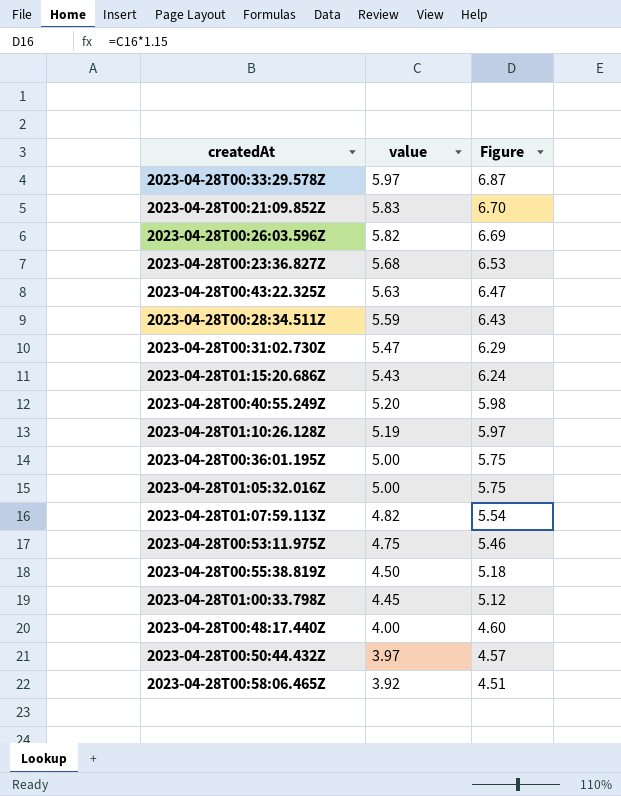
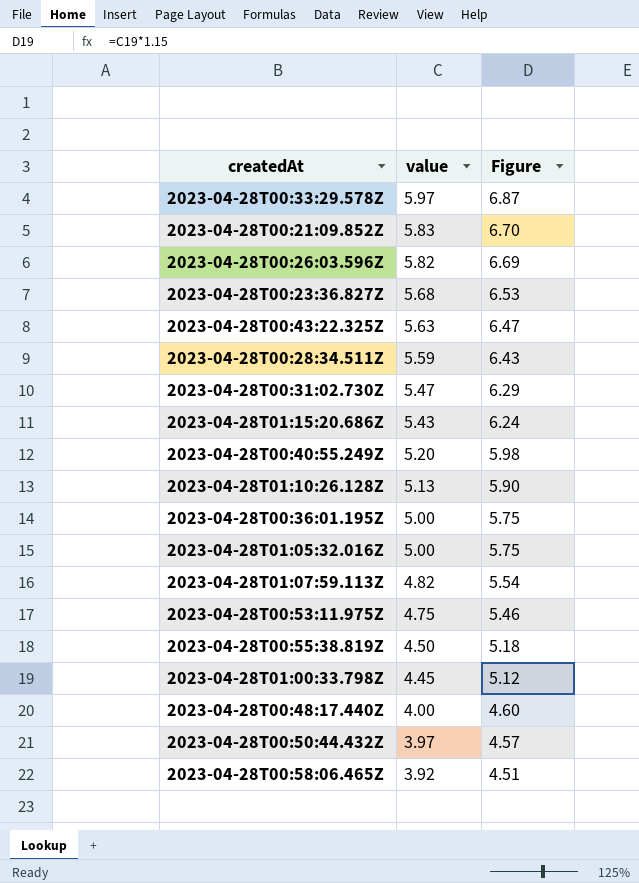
2023-04-28T01:10:26.128Z | value: 5.19 -> 5.13
2023-04-28T01:10:26.128Z | Figure: 5.97 -> 5.90

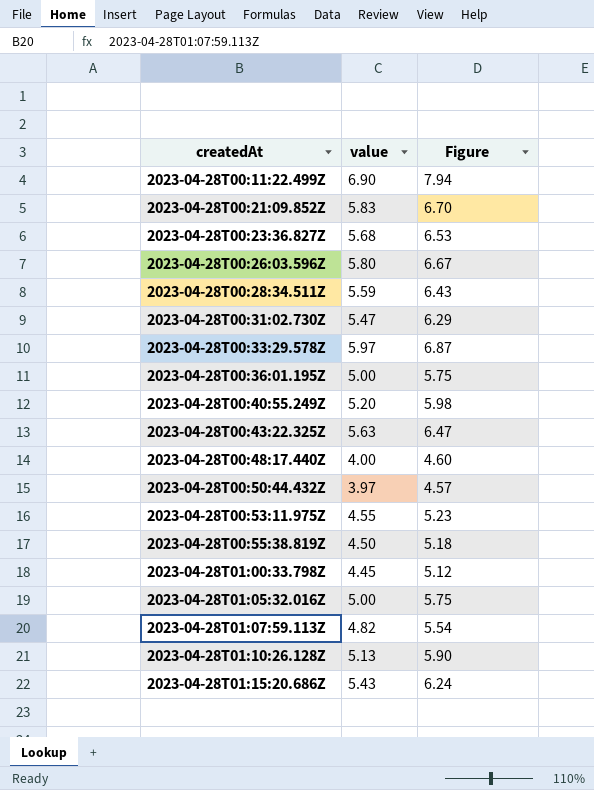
row order: value descending -> createdAt ascending
row 2023-04-28T00:58:06.465Z: 3.92 | 4.51 -> none
row 2023-04-28T00:11:22.499Z: none -> 6.90 | 7.94
2023-04-28T00:26:03.596Z | value: 5.82 -> 5.80
2023-04-28T00:26:03.596Z | Figure: 6.69 -> 6.67
2023-04-28T00:53:11.975Z | value: 4.75 -> 4.55
2023-04-28T00:53:11.975Z | Figure: 5.46 -> 5.23

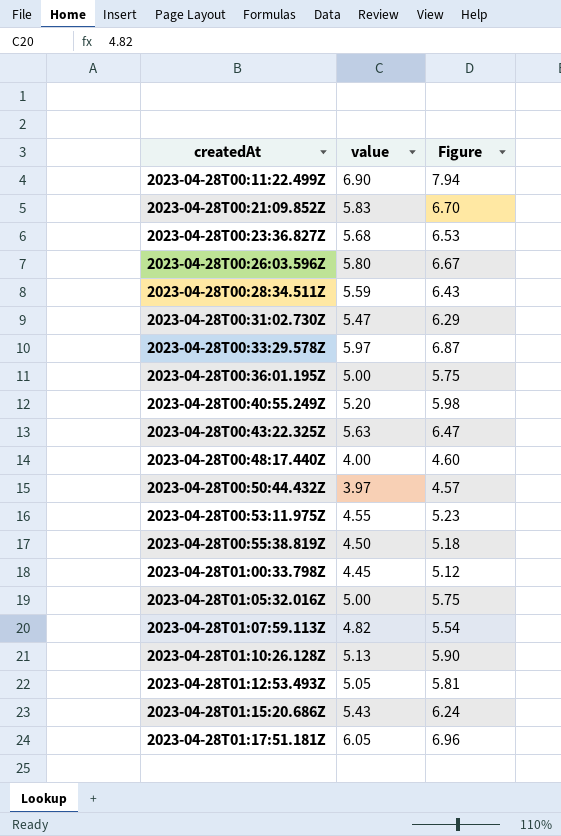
row 2023-04-28T01:12:53.493Z: none -> 5.05 | 5.81
row 2023-04-28T01:17:51.181Z: none -> 6.05 | 6.96

